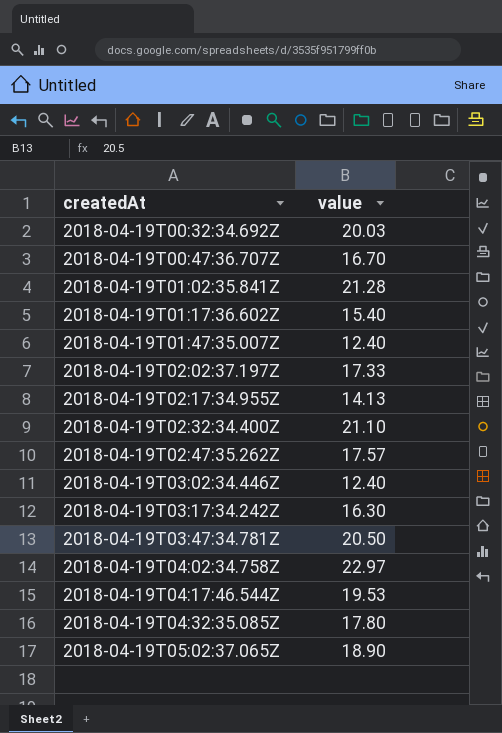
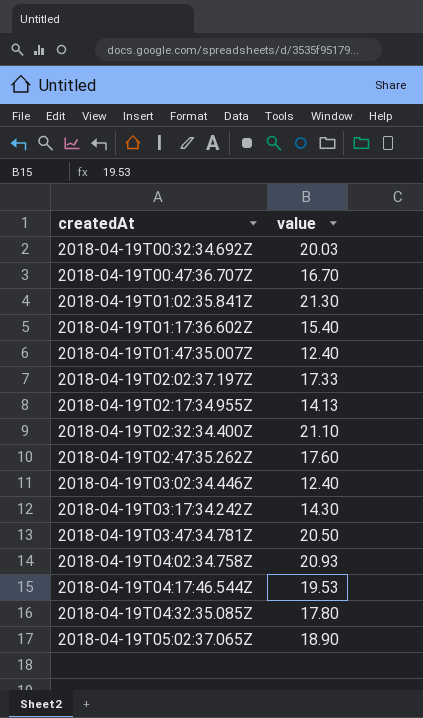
2018-04-19T01:02:35.841Z | value: 21.28 -> 21.30
2018-04-19T02:47:35.262Z | value: 17.57 -> 17.60
2018-04-19T03:17:34.242Z | value: 16.30 -> 14.30
2018-04-19T04:02:34.758Z | value: 22.97 -> 20.93

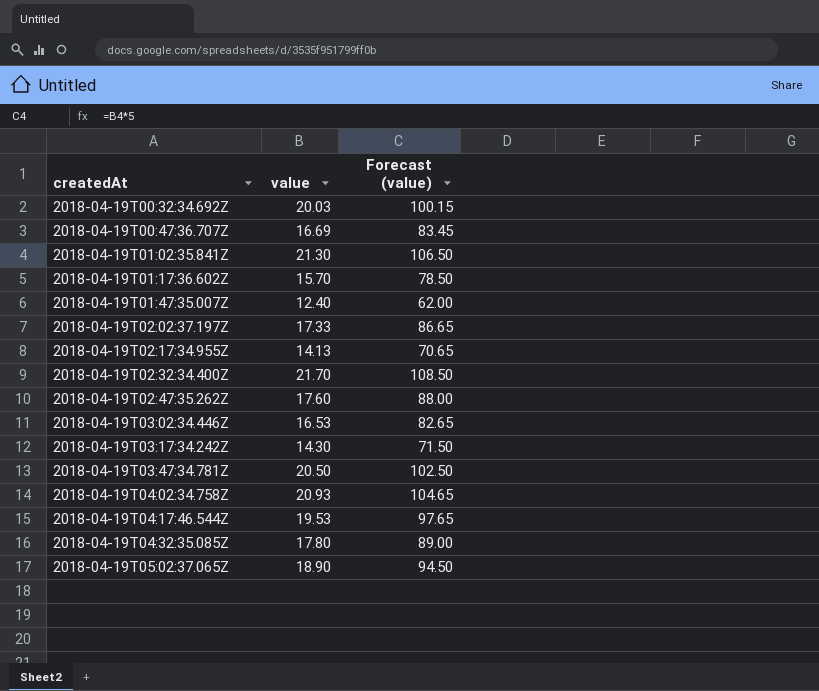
column Forecast (value) | formula: none -> [value] * 5
2018-04-19T00:47:36.707Z | value: 16.70 -> 16.69
2018-04-19T01:17:36.602Z | value: 15.40 -> 15.70
2018-04-19T02:32:34.400Z | value: 21.10 -> 21.70
2018-04-19T03:02:34.446Z | value: 12.40 -> 16.53

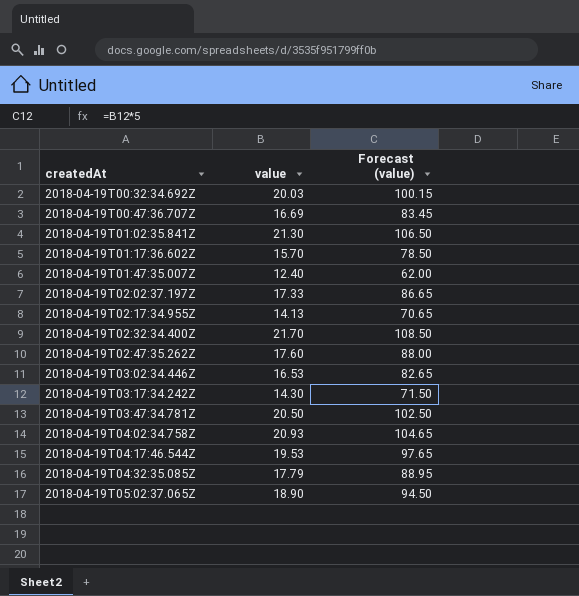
2018-04-19T04:32:35.085Z | value: 17.80 -> 17.79
2018-04-19T04:32:35.085Z | Forecast (value): 89.00 -> 88.95

